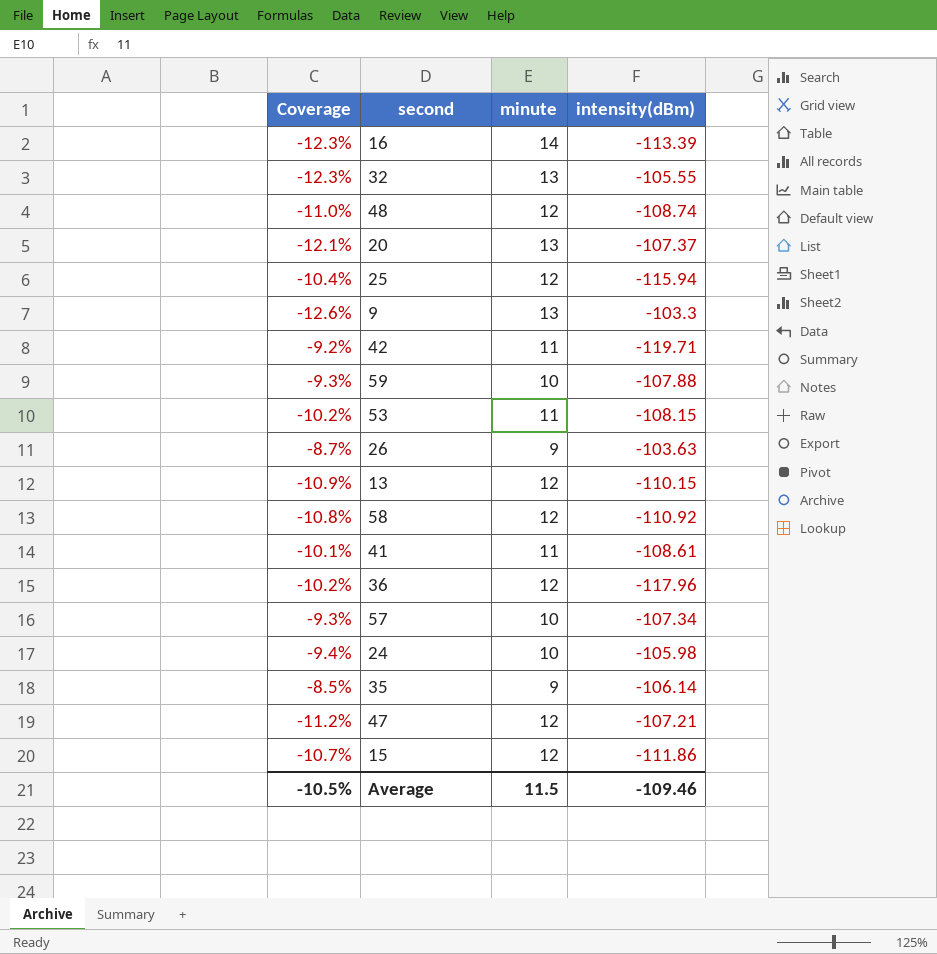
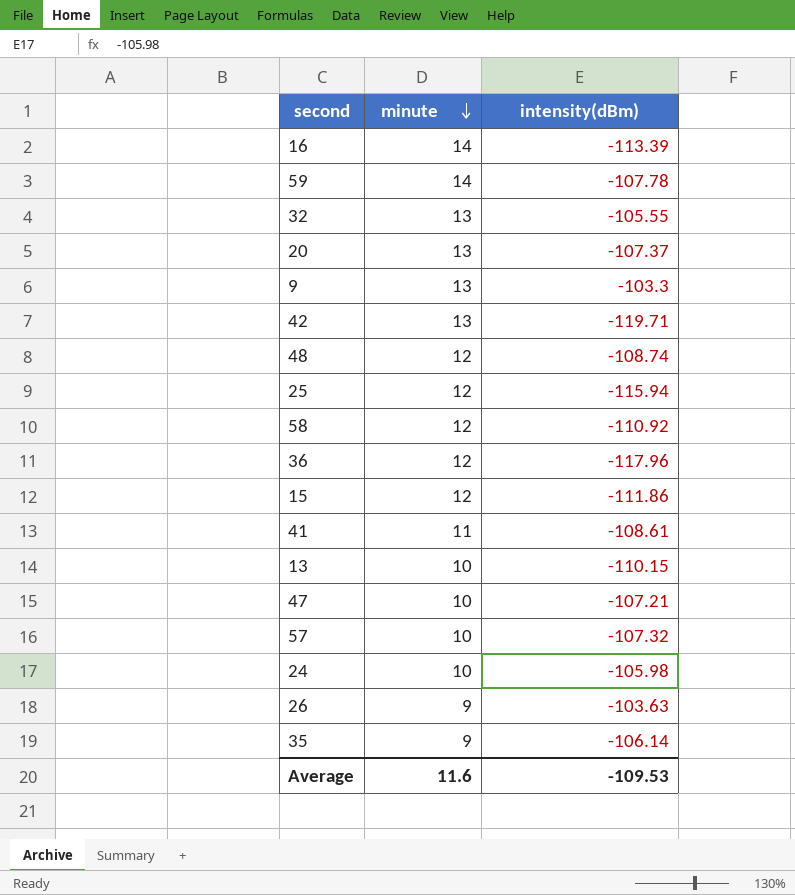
row order: none -> minute descending
column Coverage | formula: [minute] / [intensity(dBm)] -> none
row 53: -10.2% | 11 | -108.15 -> none
59 | minute: 10 -> 14
59 | intensity(dBm): -107.88 -> -107.78
42 | minute: 11 -> 13
13 | minute: 12 -> 10
47 | minute: 12 -> 10
57 | intensity(dBm): -107.34 -> -107.32
Average | minute: 11.5 -> 11.6
Average | intensity(dBm): -109.46 -> -109.53

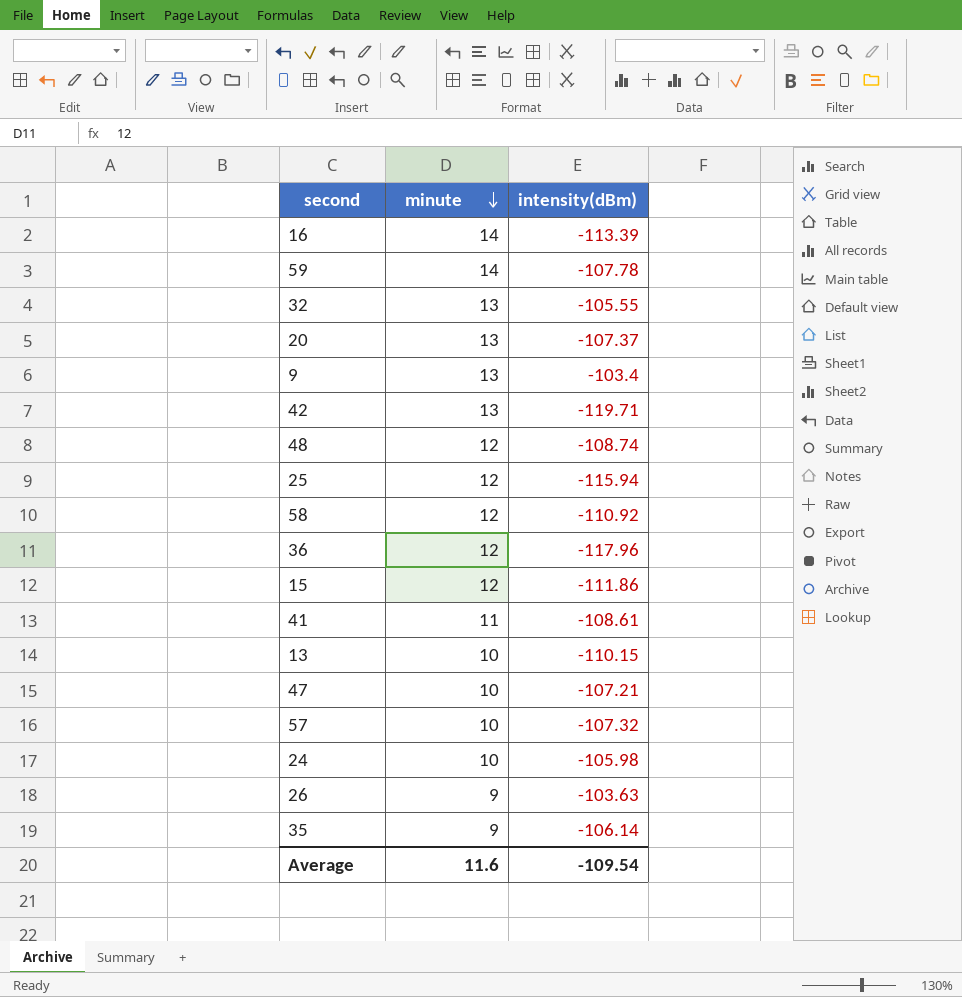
9 | intensity(dBm): -103.3 -> -103.4
Average | intensity(dBm): -109.53 -> -109.54

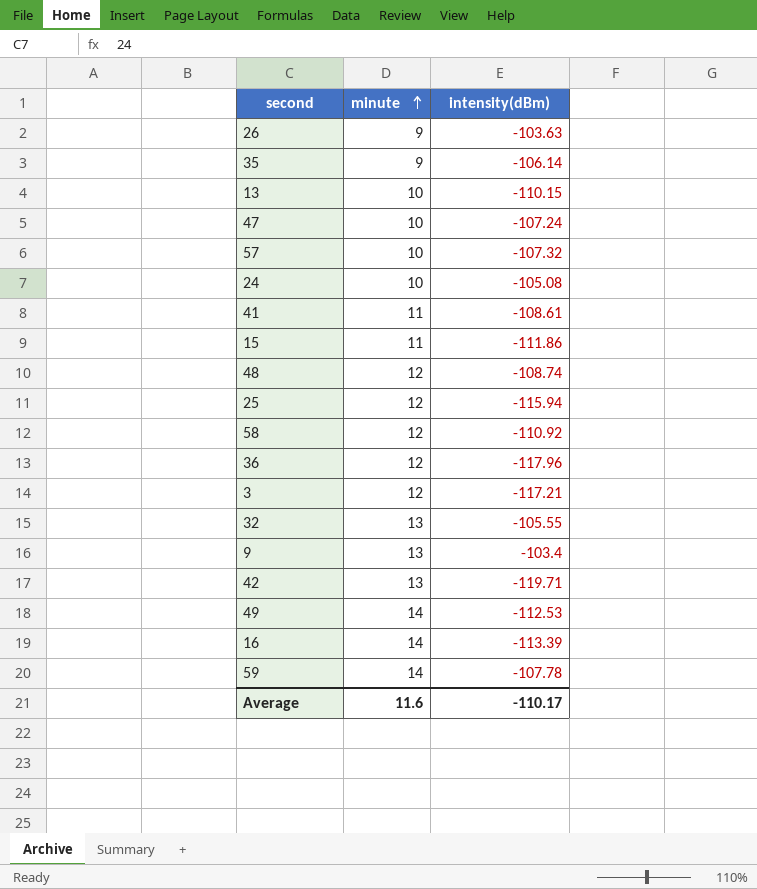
row order: minute descending -> minute ascending
row 20: 13 | -107.37 -> none
47 | intensity(dBm): -107.21 -> -107.24
24 | intensity(dBm): -105.98 -> -105.08
15 | minute: 12 -> 11
row 3: none -> 12 | -117.21
row 49: none -> 14 | -112.53
Average | intensity(dBm): -109.54 -> -110.17

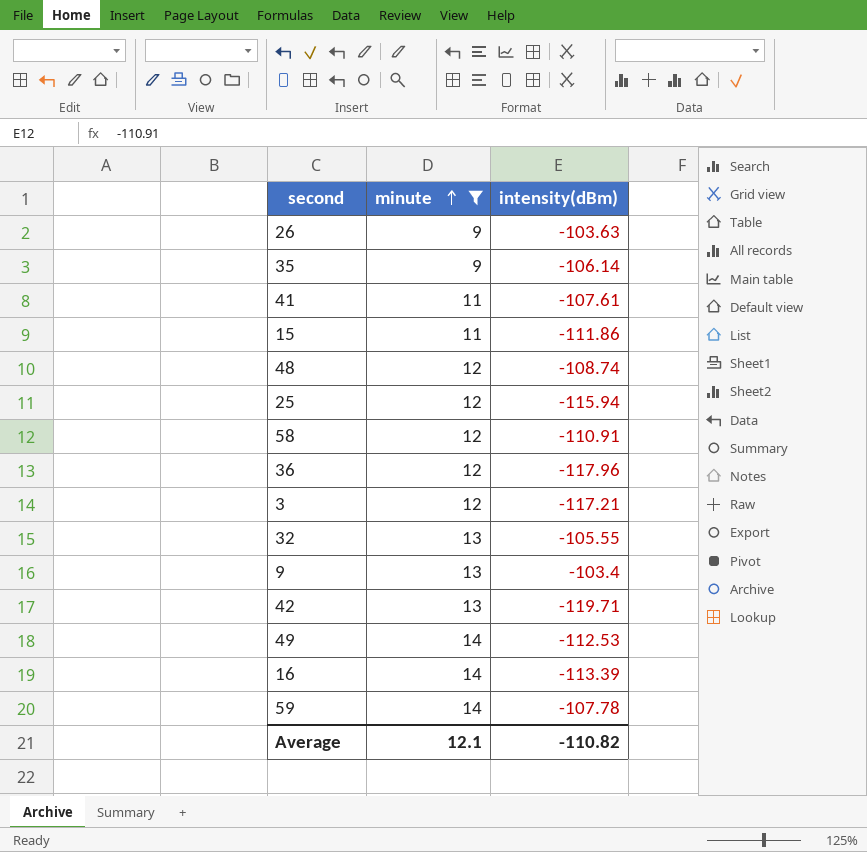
filter: none -> minute != 10
41 | intensity(dBm): -108.61 -> -107.61
58 | intensity(dBm): -110.92 -> -110.91
Average | minute: 11.6 -> 12.1
Average | intensity(dBm): -110.17 -> -110.82

